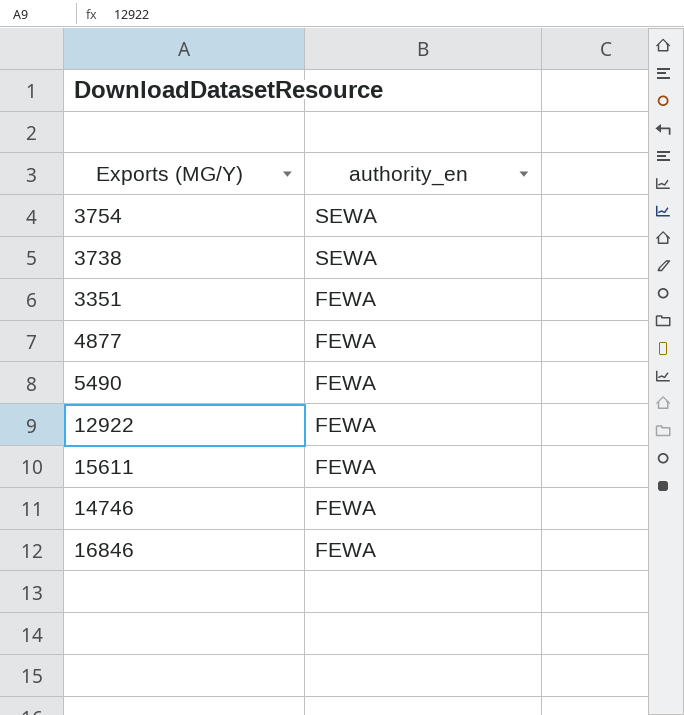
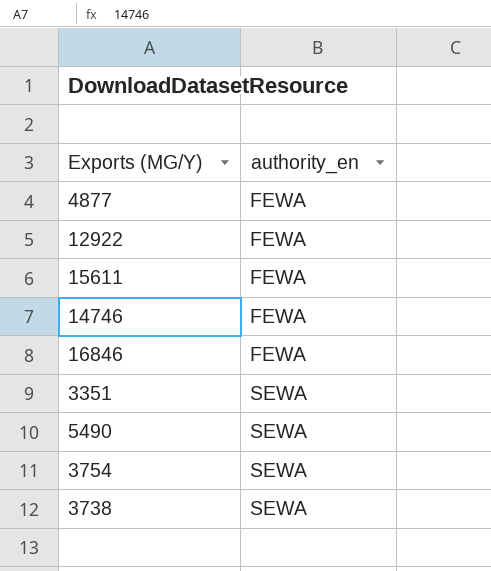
row order: authority_en descending -> authority_en ascending
3351 | authority_en: FEWA -> SEWA
5490 | authority_en: FEWA -> SEWA

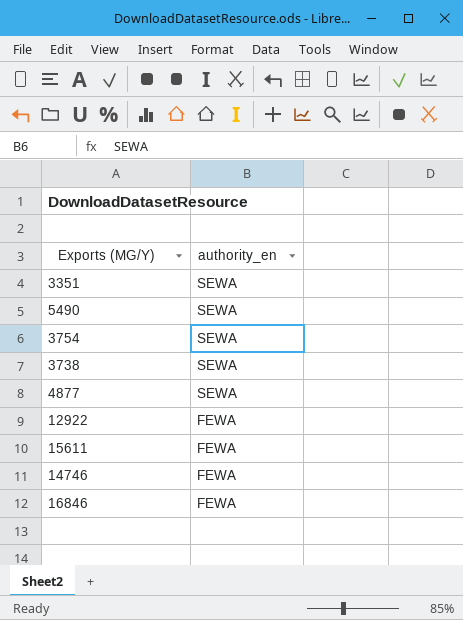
row order: authority_en ascending -> authority_en descending
4877 | authority_en: FEWA -> SEWA

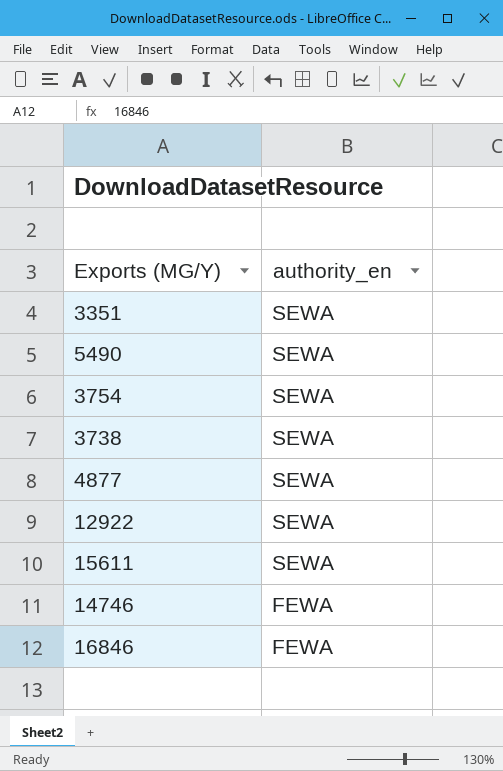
12922 | authority_en: FEWA -> SEWA
15611 | authority_en: FEWA -> SEWA

